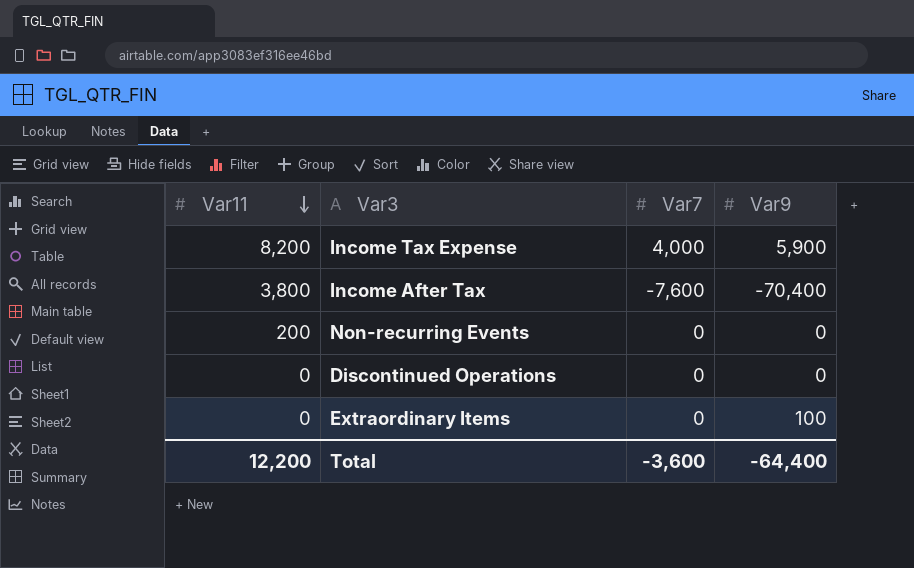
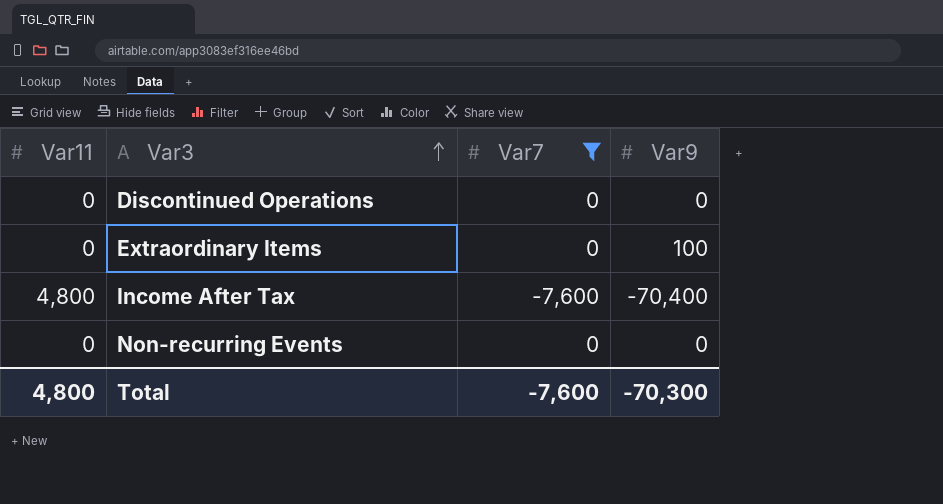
filter: none -> Var7 != 4,000
row order: Var11 descending -> Var3 ascending
Income After Tax | Var11: 3,800 -> 4,800
Non-recurring Events | Var11: 200 -> 0
Total | Var11: 12,200 -> 4,800
Total | Var7: -3,600 -> -7,600
Total | Var9: -64,400 -> -70,300

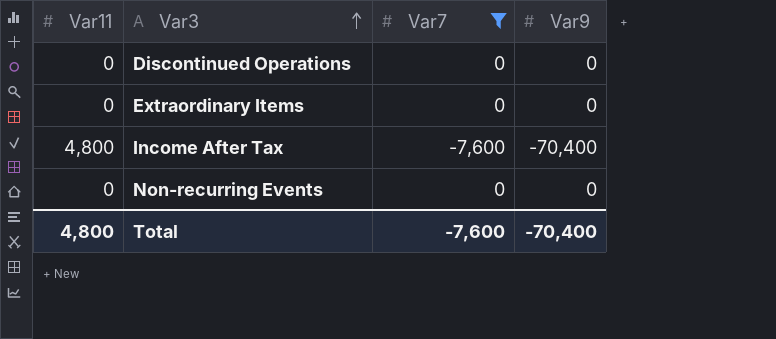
Extraordinary Items | Var9: 100 -> 0
Total | Var9: -70,300 -> -70,400

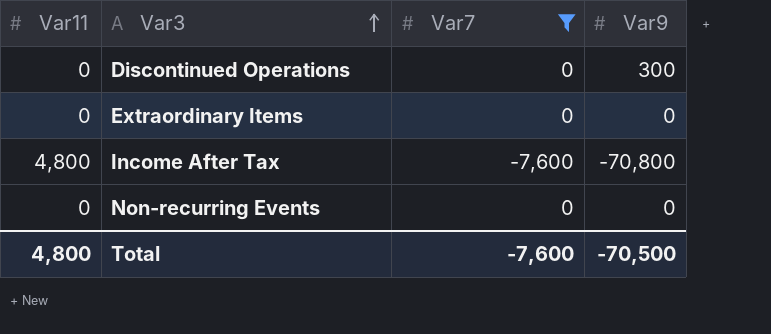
Discontinued Operations | Var9: 0 -> 300
Income After Tax | Var9: -70,400 -> -70,800
Total | Var9: -70,400 -> -70,500

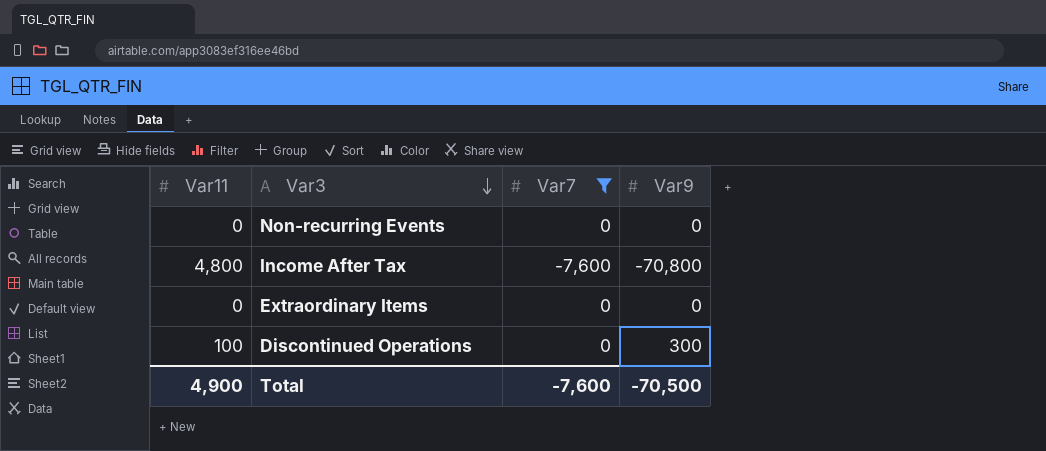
row order: Var3 ascending -> Var3 descending
Discontinued Operations | Var11: 0 -> 100
Total | Var11: 4,800 -> 4,900

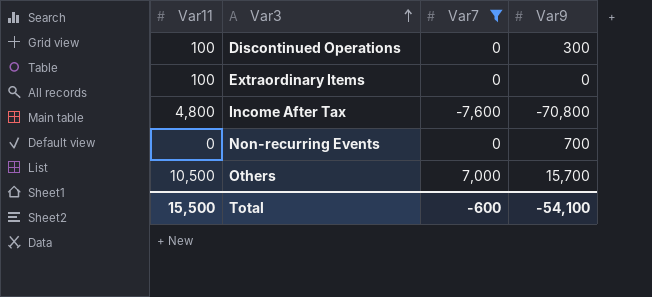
row order: Var3 descending -> Var3 ascending
Extraordinary Items | Var11: 0 -> 100
Non-recurring Events | Var9: 0 -> 700
row Others: none -> 10,500 | 7,000 | 15,700
Total | Var11: 4,900 -> 15,500
Total | Var7: -7,600 -> -600
Total | Var9: -70,500 -> -54,100

